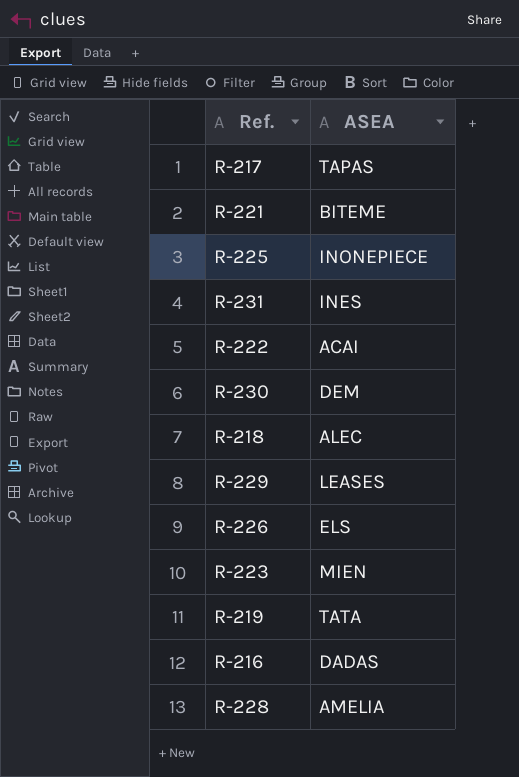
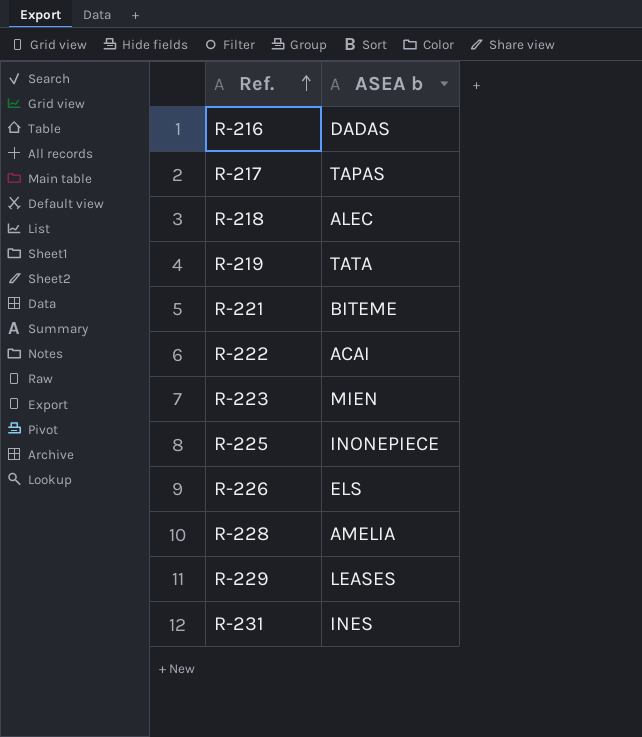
row order: none -> Ref. ascending
column name: ASEA -> ASEA b
row R-230: DEM -> none

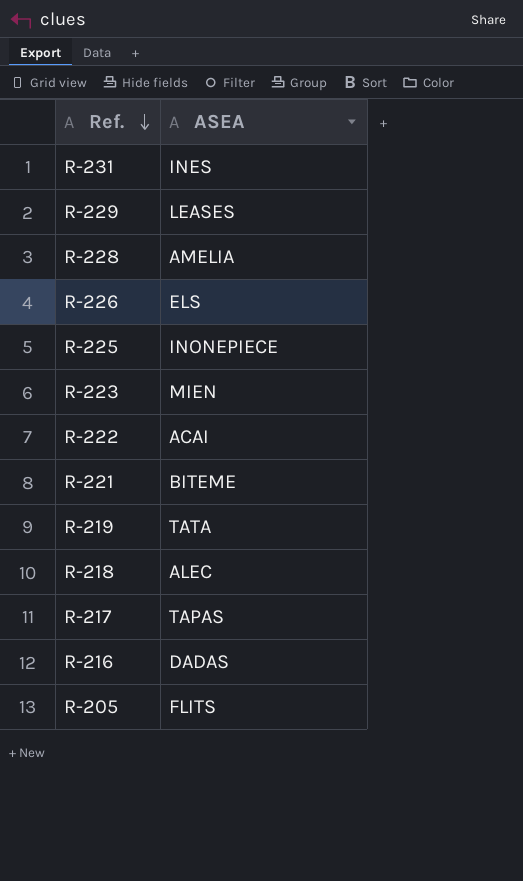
row order: Ref. ascending -> Ref. descending
column name: ASEA b -> ASEA
row R-205: none -> FLITS

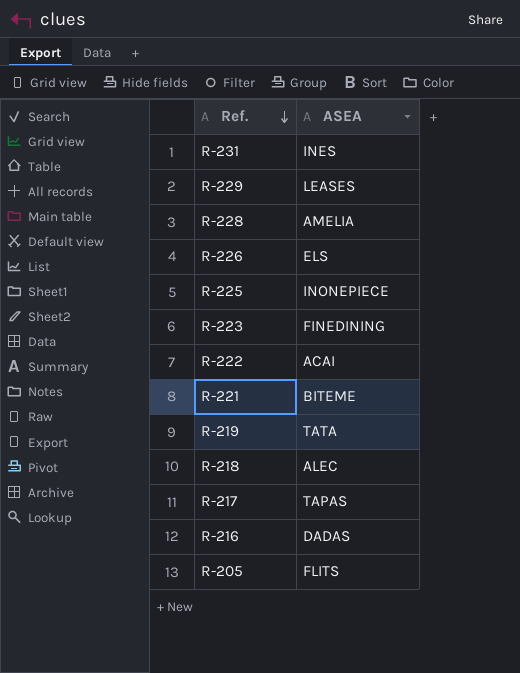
R-223 | ASEA: MIEN -> FINEDINING

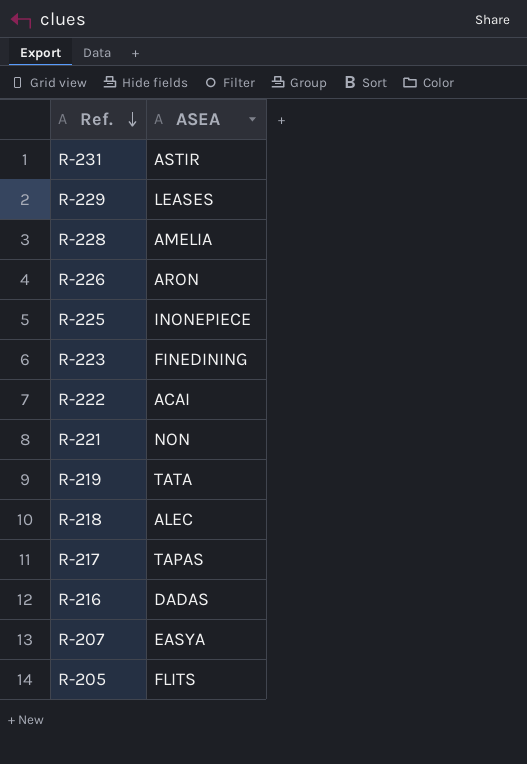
R-231 | ASEA: INES -> ASTIR
R-226 | ASEA: ELS -> ARON
R-221 | ASEA: BITEME -> NON
row R-207: none -> EASYA

